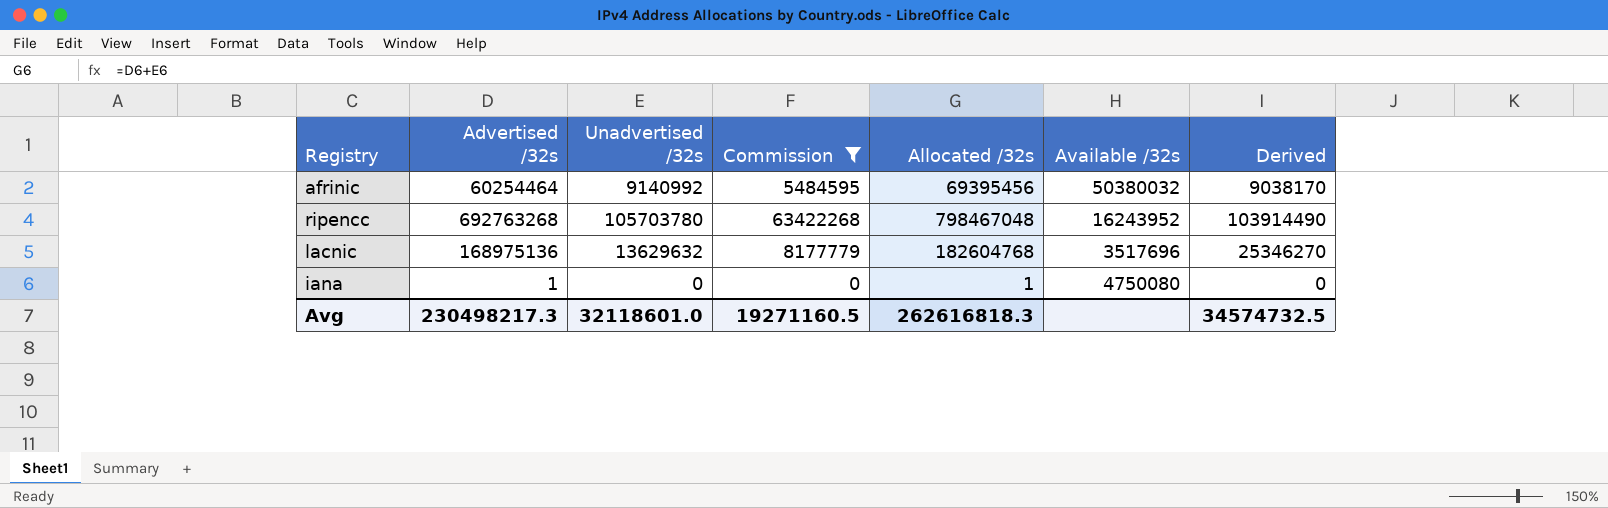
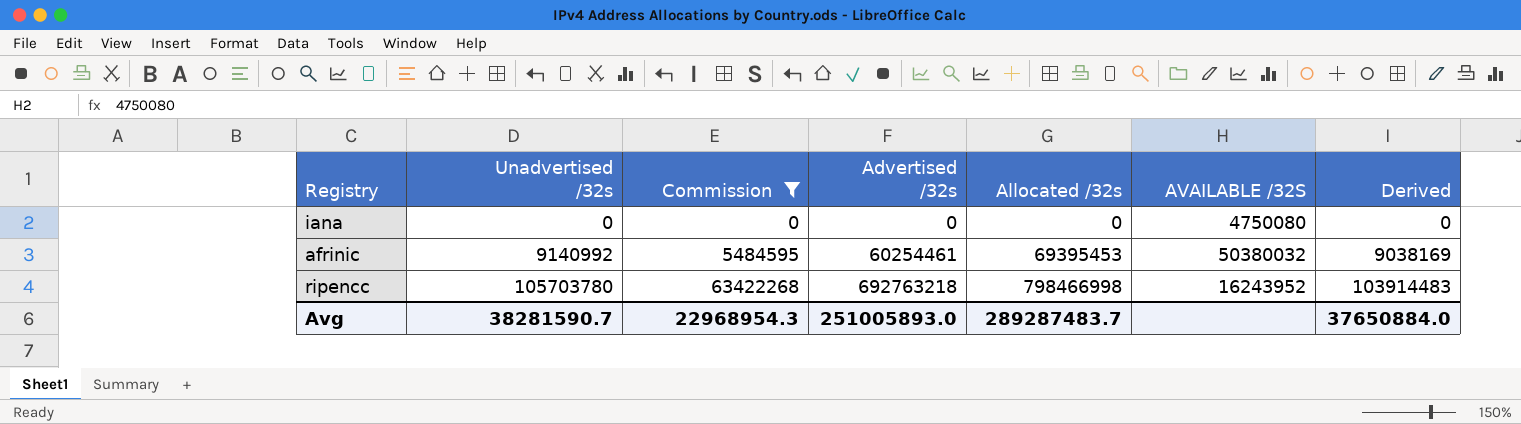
row order: none -> Unadvertised /32s ascending
column Advertised /32s | position: 2 -> 4
column name: Available /32s -> AVAILABLE /32S
row lacnic: 168975136 | 13629632 | 8177779 | 182604768 | 3517696 | 25346270 -> none
iana | Advertised /32s: 1 -> 0
iana | Allocated /32s: 1 -> 0
afrinic | Advertised /32s: 60254464 -> 60254461
afrinic | Allocated /32s: 69395456 -> 69395453
afrinic | Derived: 9038170 -> 9038169
ripencc | Advertised /32s: 692763268 -> 692763218
ripencc | Allocated /32s: 798467048 -> 798466998
ripencc | Derived: 103914490 -> 103914483
Avg | Unadvertised /32s: 32118601.0 -> 38281590.7
Avg | Commission: 19271160.5 -> 22968954.3
Avg | Advertised /32s: 230498217.3 -> 251005893.0
Avg | Allocated /32s: 262616818.3 -> 289287483.7
Avg | Derived: 34574732.5 -> 37650884.0

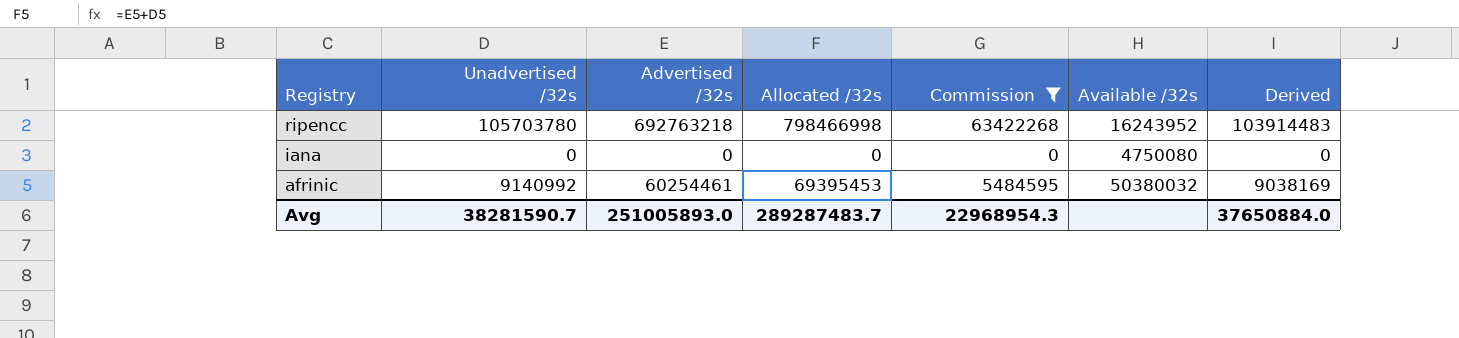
row order: Unadvertised /32s ascending -> Registry descending
column Commission | position: 3 -> 5
column name: AVAILABLE /32S -> Available /32s

